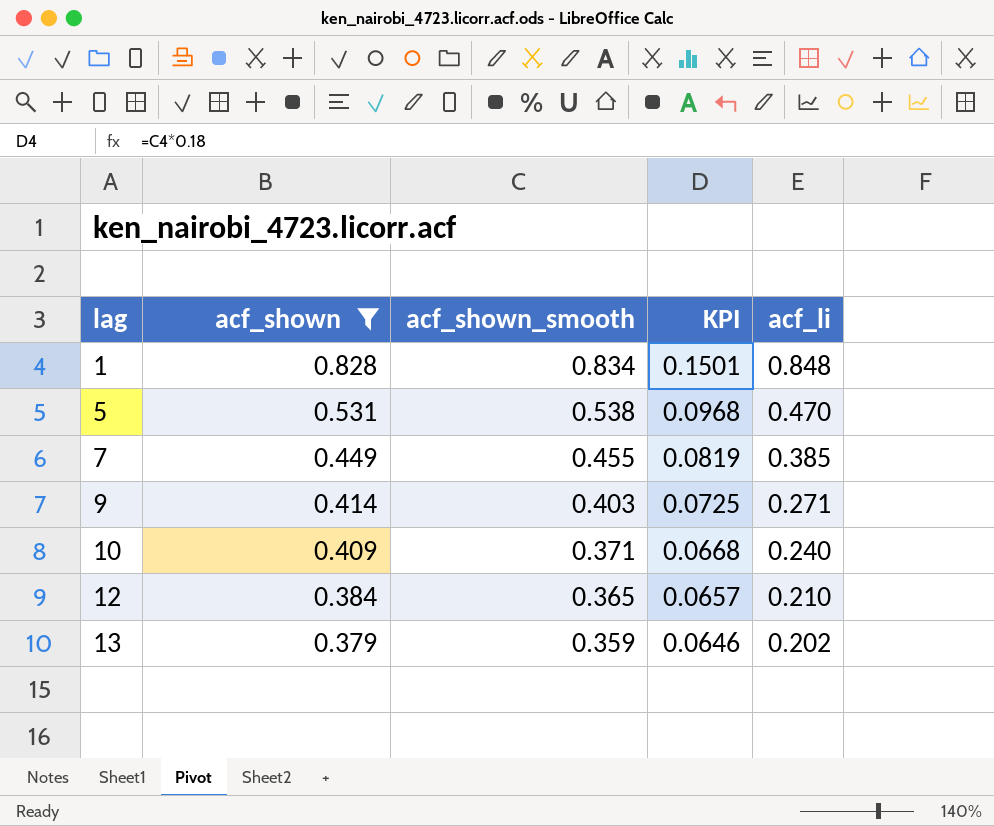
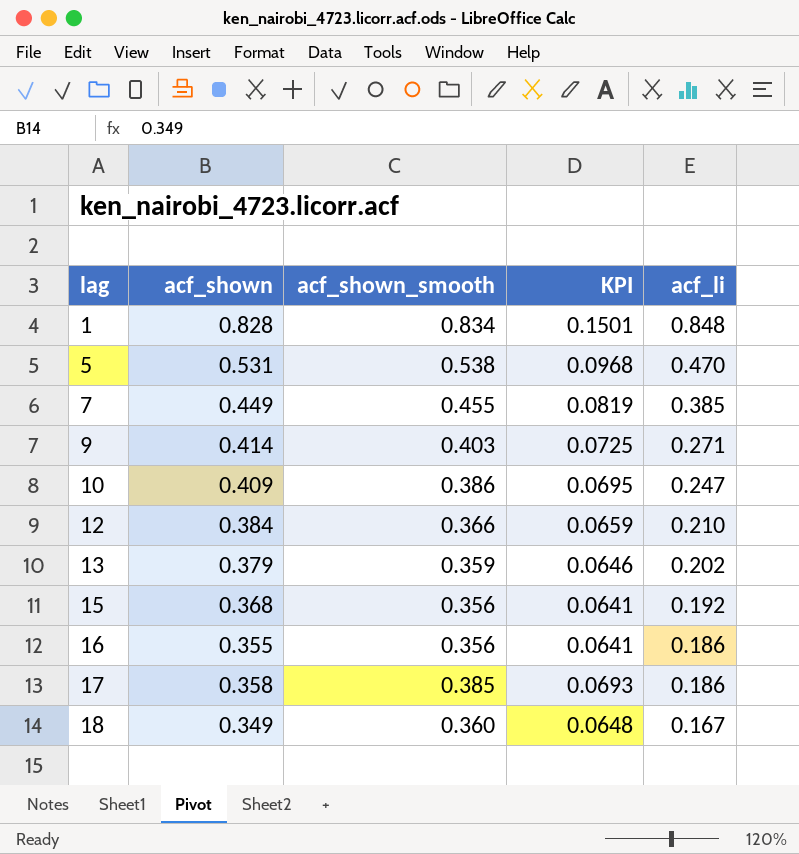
filter: acf_shown >= 0.379 -> none
10 | acf_shown_smooth: 0.371 -> 0.386
10 | KPI: 0.0668 -> 0.0695
10 | acf_li: 0.240 -> 0.247
12 | acf_shown_smooth: 0.365 -> 0.366
12 | KPI: 0.0657 -> 0.0659

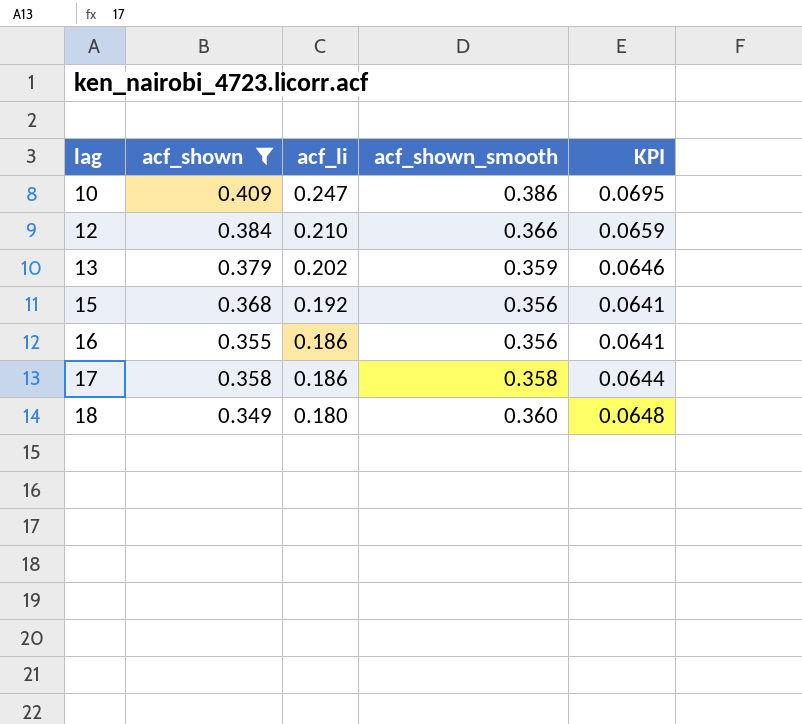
filter: none -> acf_shown <= 0.409
column acf_li | position: 5 -> 3
17 | acf_shown_smooth: 0.385 -> 0.358
17 | KPI: 0.0693 -> 0.0644
18 | acf_li: 0.167 -> 0.180

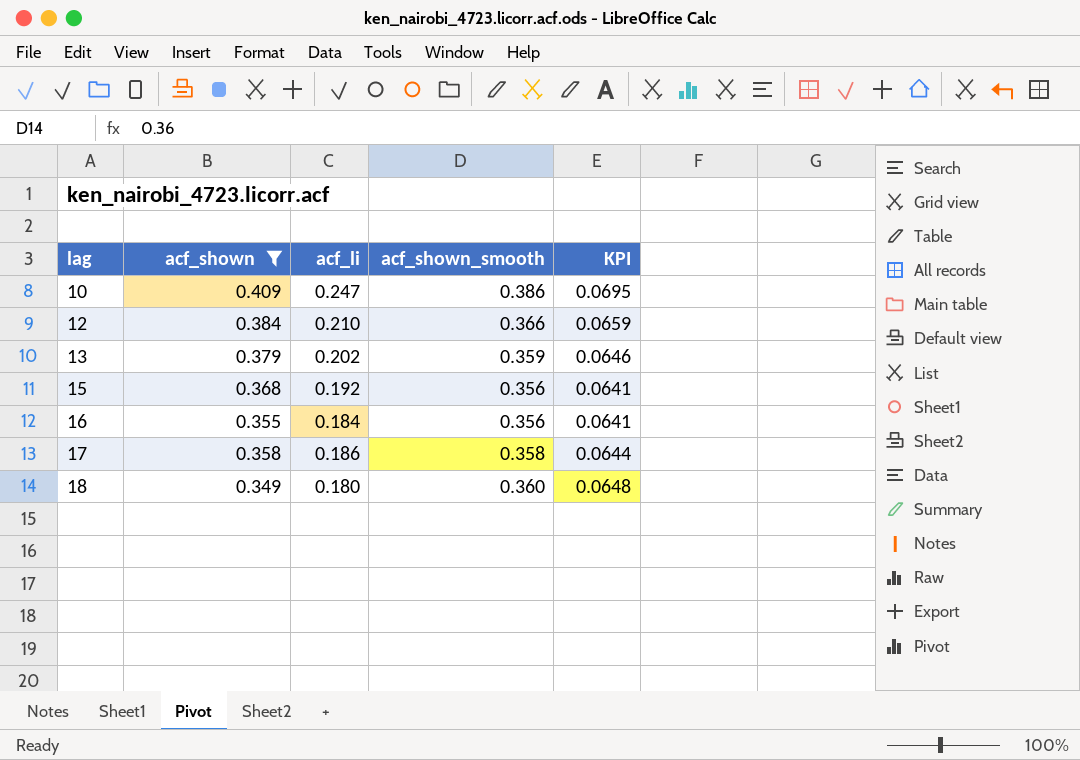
16 | acf_li: 0.186 -> 0.184

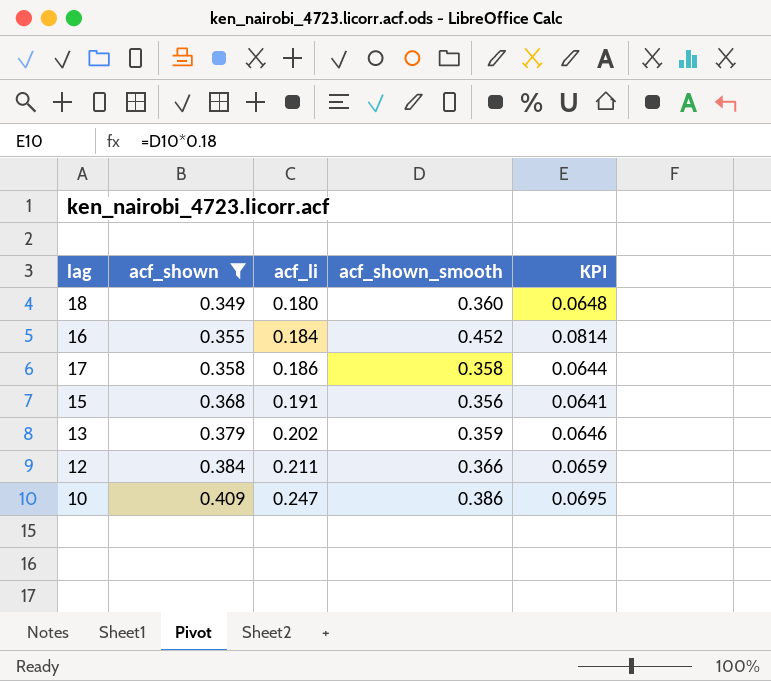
row order: lag ascending -> acf_shown ascending
16 | acf_shown_smooth: 0.356 -> 0.452
16 | KPI: 0.0641 -> 0.0814
15 | acf_li: 0.192 -> 0.191
12 | acf_li: 0.210 -> 0.211

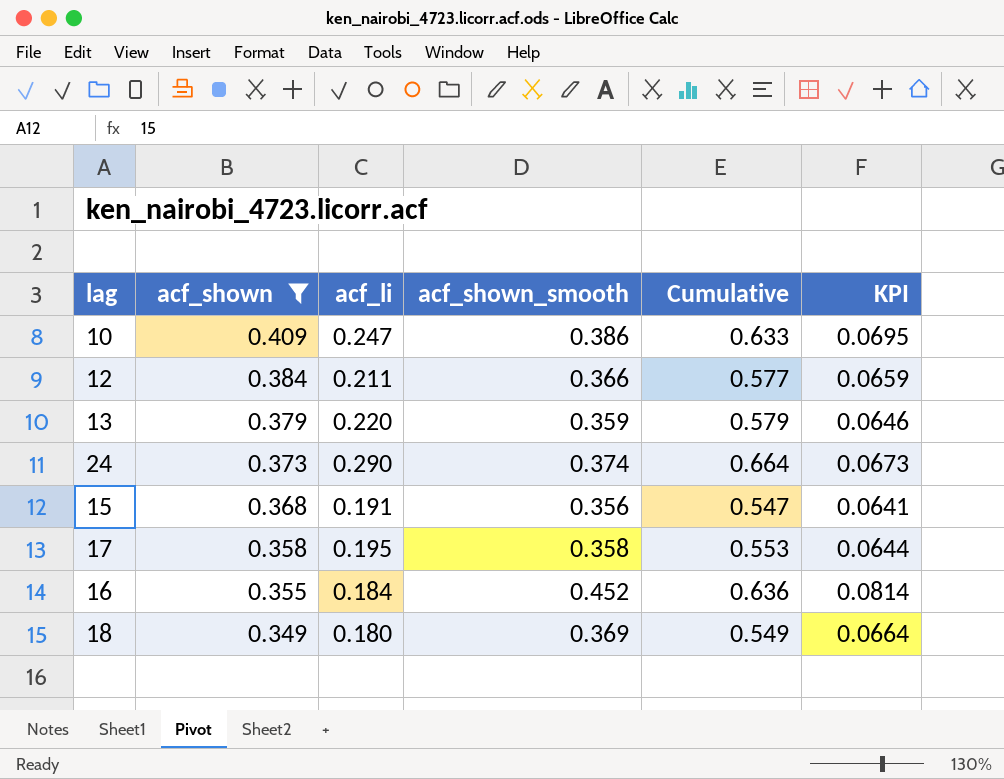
row order: acf_shown ascending -> acf_shown descending
column Cumulative | formula: none -> [acf_li] + [acf_shown_smooth]
13 | acf_li: 0.202 -> 0.220
row 24: none -> 0.373 | 0.290 | 0.374 | 0.664 | 0.0673
17 | acf_li: 0.186 -> 0.195
18 | acf_shown_smooth: 0.360 -> 0.369
18 | KPI: 0.0648 -> 0.0664

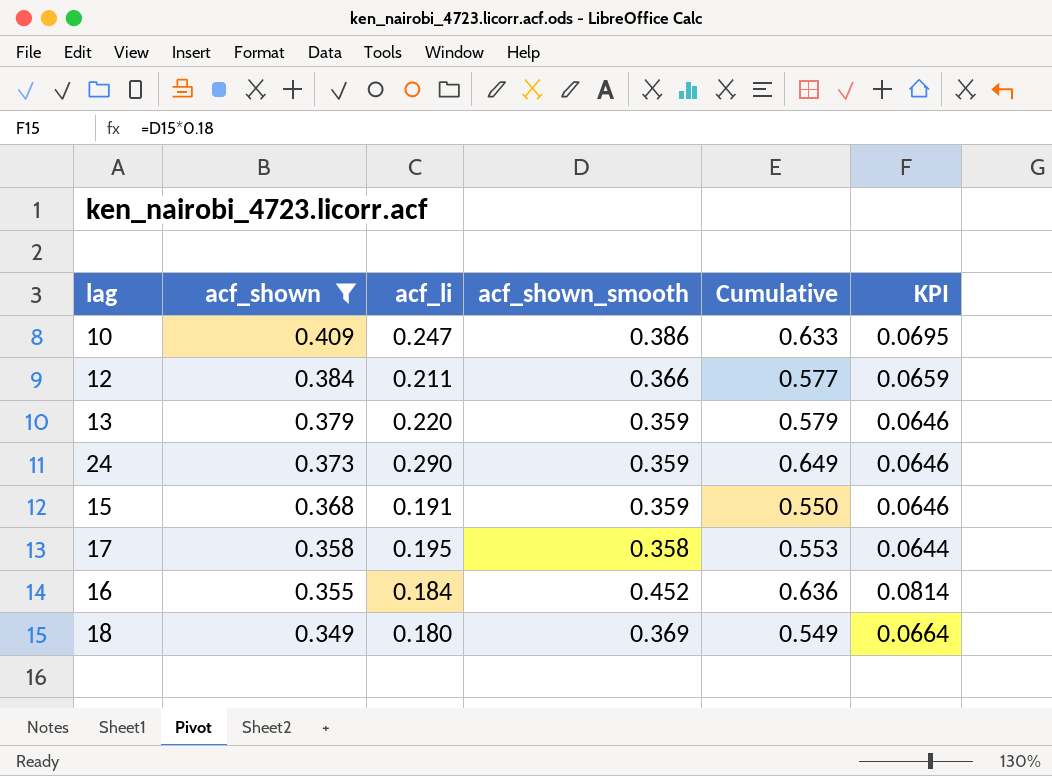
24 | acf_shown_smooth: 0.374 -> 0.359
24 | Cumulative: 0.664 -> 0.649
24 | KPI: 0.0673 -> 0.0646
15 | acf_shown_smooth: 0.356 -> 0.359
15 | Cumulative: 0.547 -> 0.550
15 | KPI: 0.0641 -> 0.0646

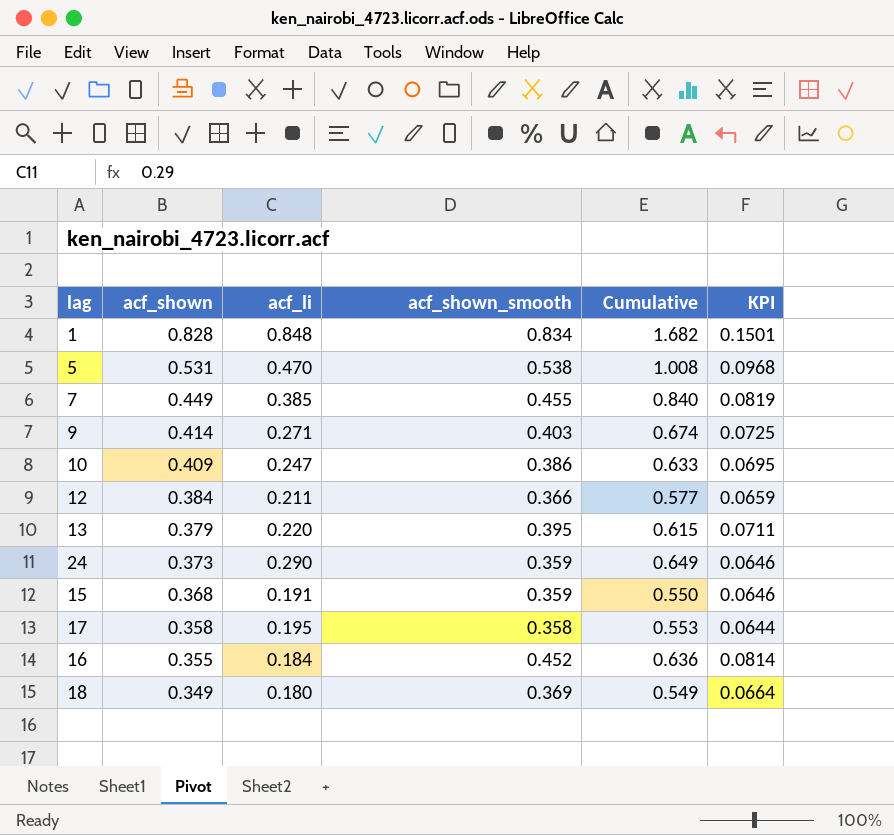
filter: acf_shown <= 0.409 -> none
13 | acf_shown_smooth: 0.359 -> 0.395
13 | Cumulative: 0.579 -> 0.615
13 | KPI: 0.0646 -> 0.0711

